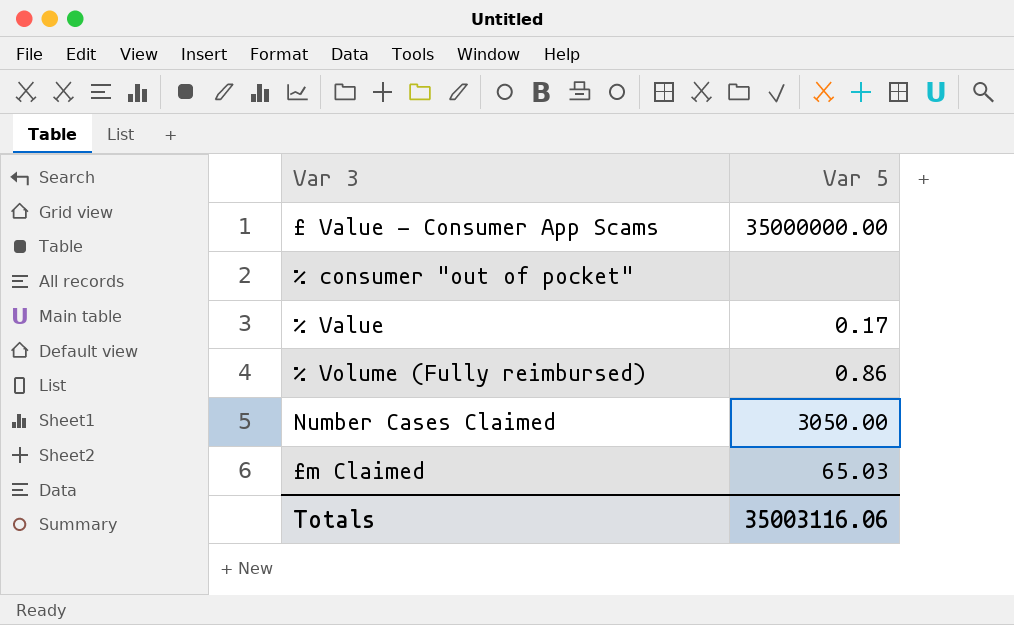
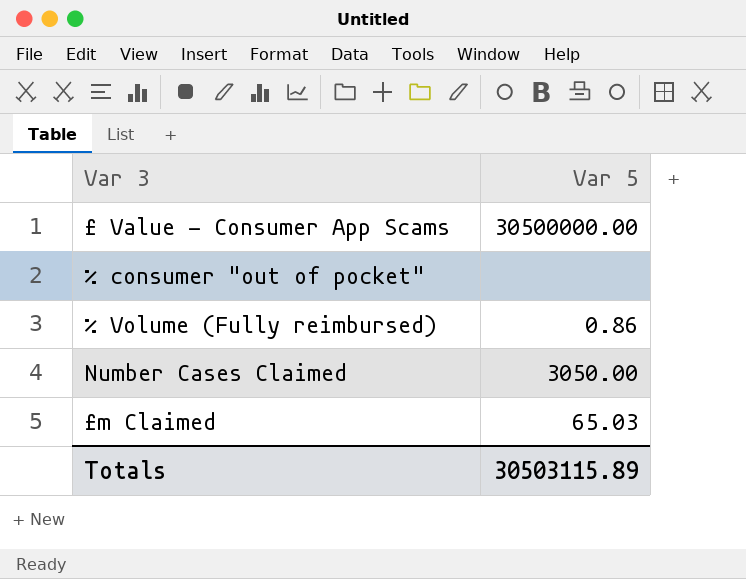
row % Value: 0.17 -> none
£ Value - Consumer App Scams | Var 5: 35000000.00 -> 30500000.00
Totals | Var 5: 35003116.06 -> 30503115.89

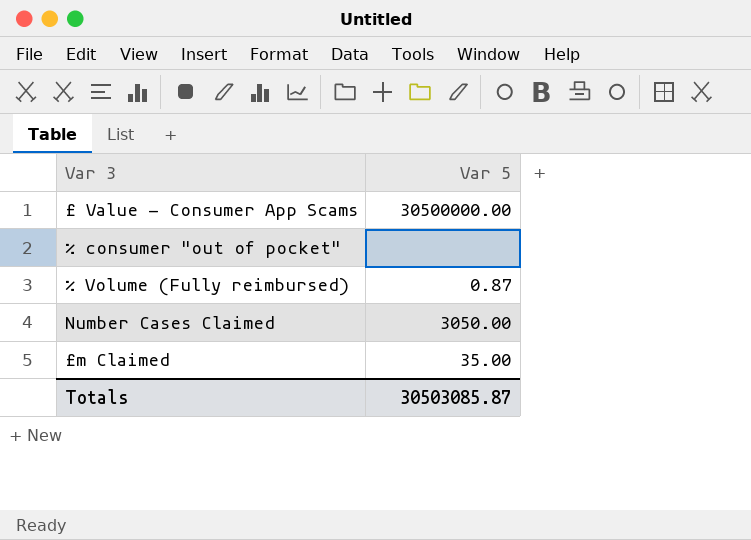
% Volume (Fully reimbursed) | Var 5: 0.86 -> 0.87
£m Claimed | Var 5: 65.03 -> 35.00
Totals | Var 5: 30503115.89 -> 30503085.87

